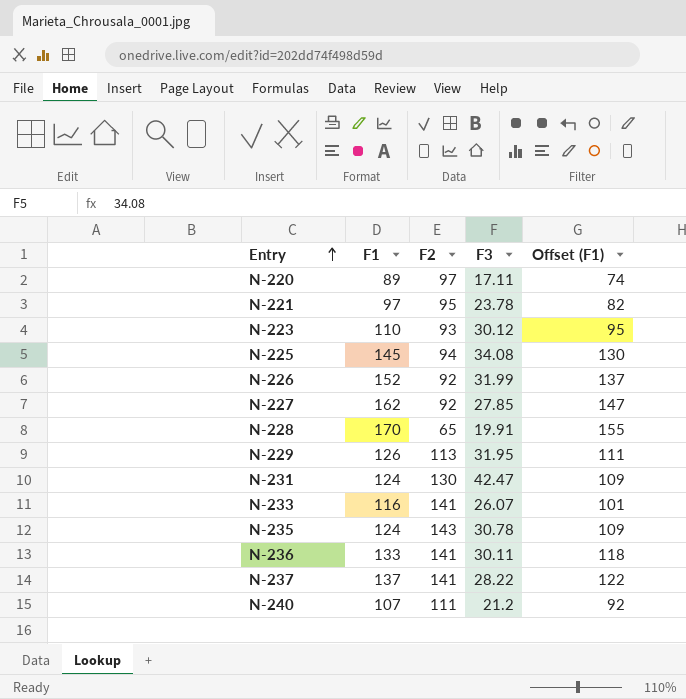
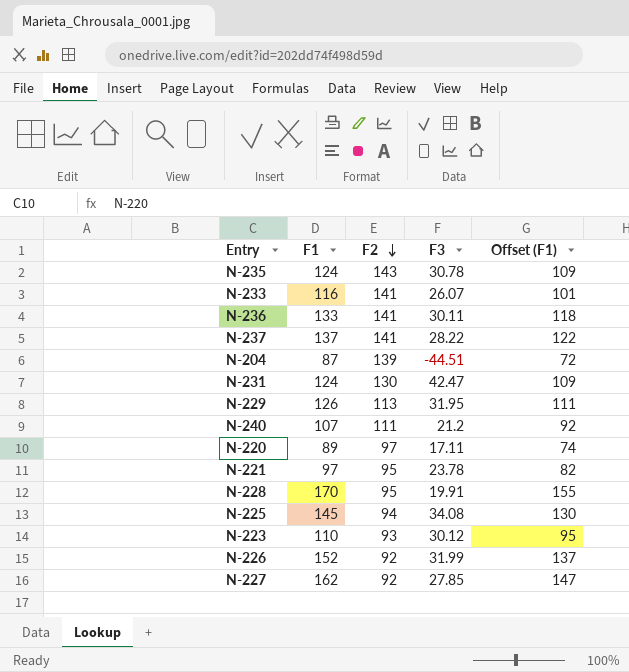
row order: Entry ascending -> F2 descending
row N-204: none -> 87 | 139 | -44.51 | 72
N-228 | F2: 65 -> 95

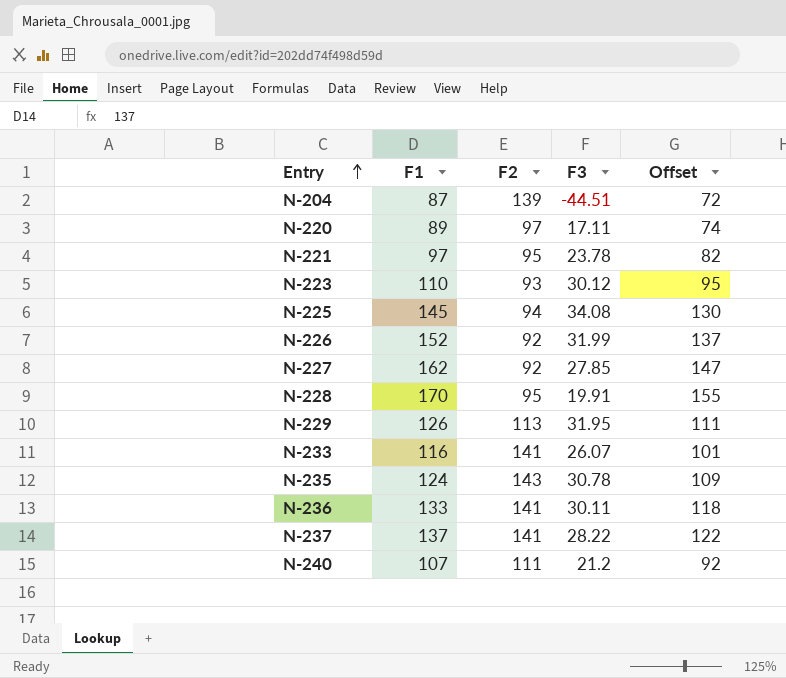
row order: F2 descending -> Entry ascending
column name: Offset (F1) -> Offset
row N-231: 124 | 130 | 42.47 | 109 -> none

